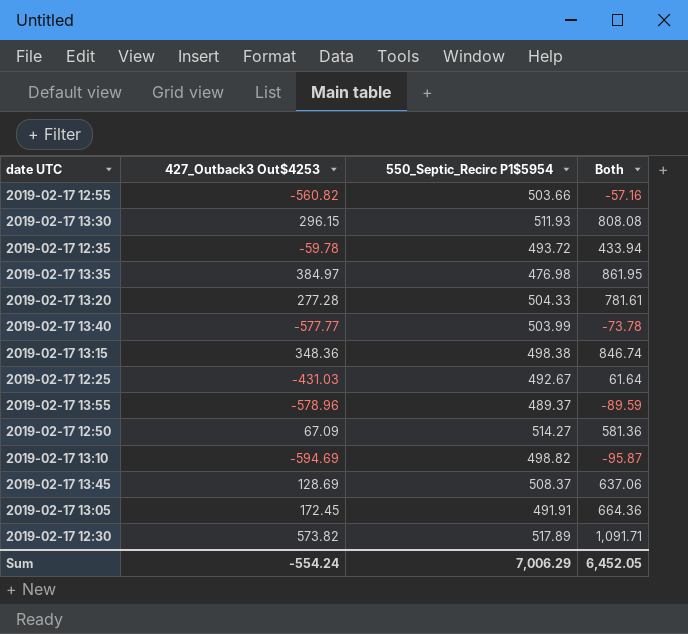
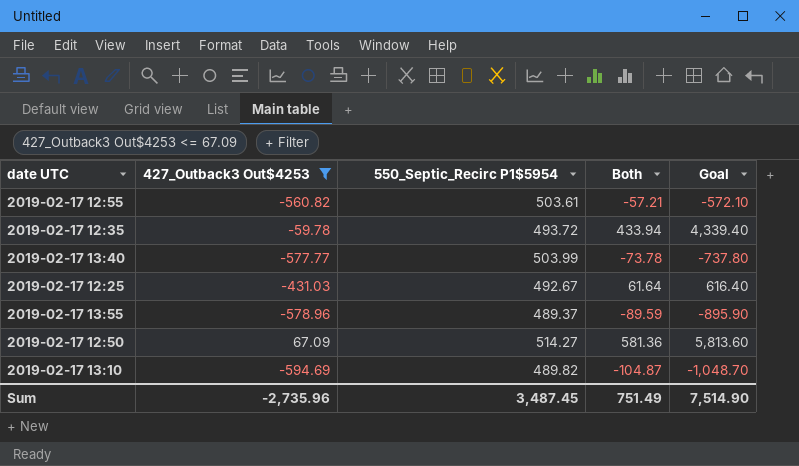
filter: none -> 427_Outback3 Out$4253 <= 67.09
column Goal | formula: none -> [Both] * 10
2019-02-17 12:55 | 550_Septic_Recirc P1$5954: 503.66 -> 503.61
2019-02-17 12:55 | Both: -57.16 -> -57.21
2019-02-17 13:10 | 550_Septic_Recirc P1$5954: 498.82 -> 489.82
2019-02-17 13:10 | Both: -95.87 -> -104.87
Sum | 427_Outback3 Out$4253: -554.24 -> -2,735.96
Sum | 550_Septic_Recirc P1$5954: 7,006.29 -> 3,487.45
Sum | Both: 6,452.05 -> 751.49

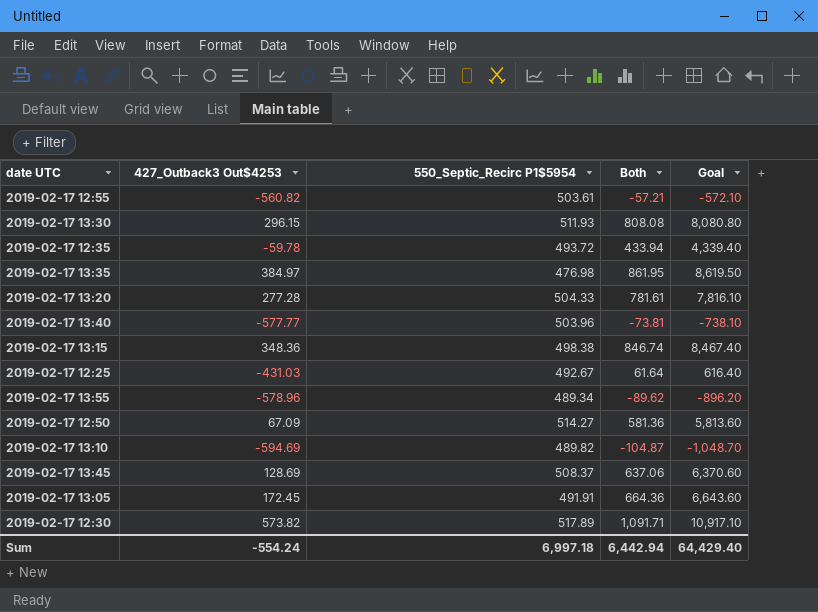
filter: 427_Outback3 Out$4253 <= 67.09 -> none
2019-02-17 13:40 | 550_Septic_Recirc P1$5954: 503.99 -> 503.96
2019-02-17 13:40 | Both: -73.78 -> -73.81
2019-02-17 13:40 | Goal: -737.80 -> -738.10
2019-02-17 13:55 | 550_Septic_Recirc P1$5954: 489.37 -> 489.34
2019-02-17 13:55 | Both: -89.59 -> -89.62
2019-02-17 13:55 | Goal: -895.90 -> -896.20
Sum | 427_Outback3 Out$4253: -2,735.96 -> -554.24
Sum | 550_Septic_Recirc P1$5954: 3,487.45 -> 6,997.18
Sum | Both: 751.49 -> 6,442.94
Sum | Goal: 7,514.90 -> 64,429.40

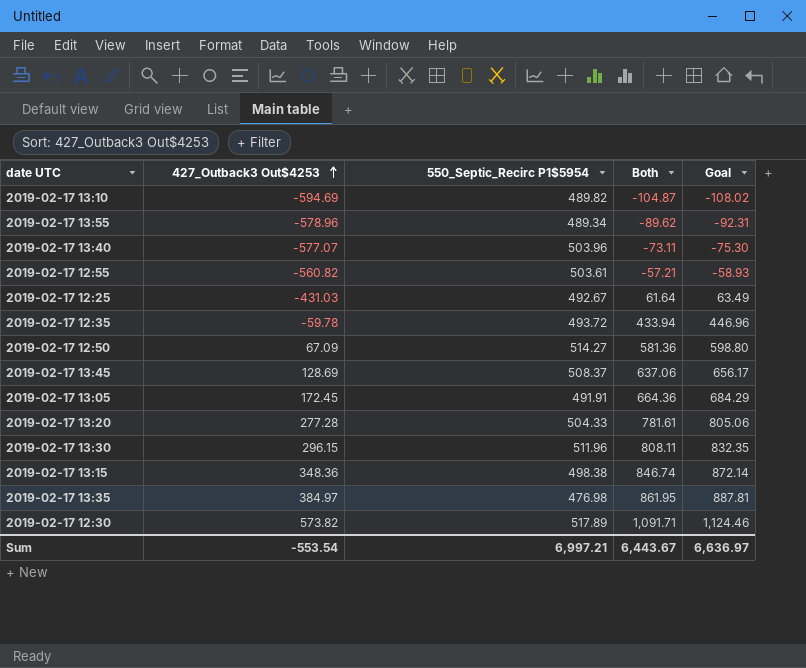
row order: none -> 427_Outback3 Out$4253 ascending
column Goal | formula: [Both] * 10 -> [Both] * 1.03
2019-02-17 13:40 | 427_Outback3 Out$4253: -577.77 -> -577.07
2019-02-17 13:40 | Both: -73.81 -> -73.11
2019-02-17 13:30 | 550_Septic_Recirc P1$5954: 511.93 -> 511.96
2019-02-17 13:30 | Both: 808.08 -> 808.11
Sum | 427_Outback3 Out$4253: -554.24 -> -553.54
Sum | 550_Septic_Recirc P1$5954: 6,997.18 -> 6,997.21
Sum | Both: 6,442.94 -> 6,443.67
Sum | Goal: 64,429.40 -> 6,636.97

